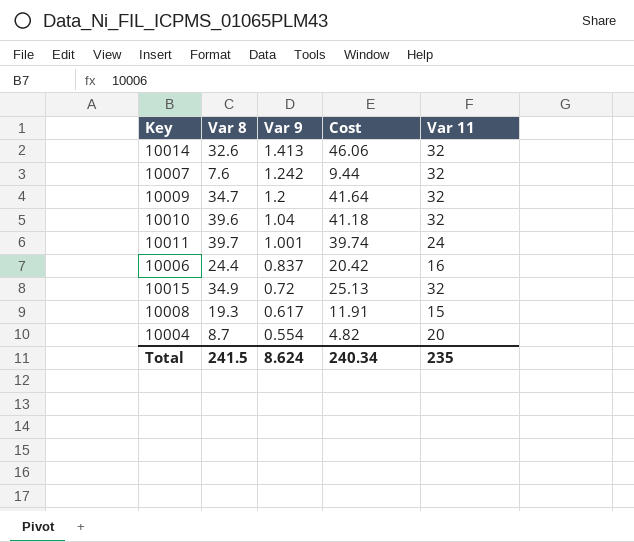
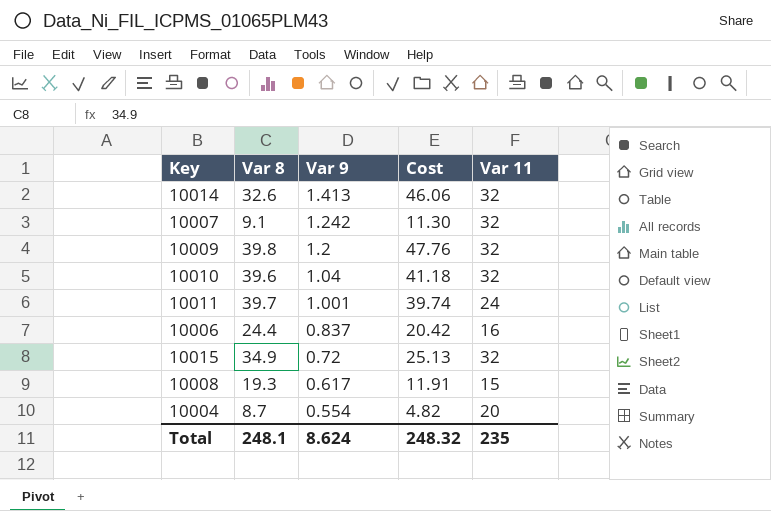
10007 | Var 8: 7.6 -> 9.1
10007 | Cost: 9.44 -> 11.30
10009 | Var 8: 34.7 -> 39.8
10009 | Cost: 41.64 -> 47.76
Total | Var 8: 241.5 -> 248.1
Total | Cost: 240.34 -> 248.32

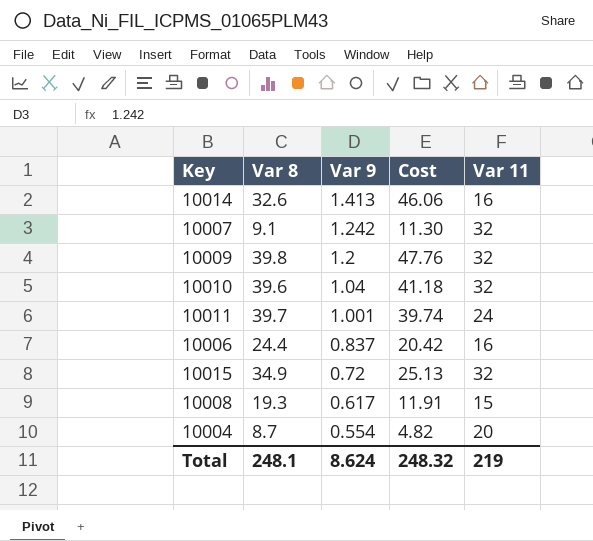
10014 | Var 11: 32 -> 16
Total | Var 11: 235 -> 219

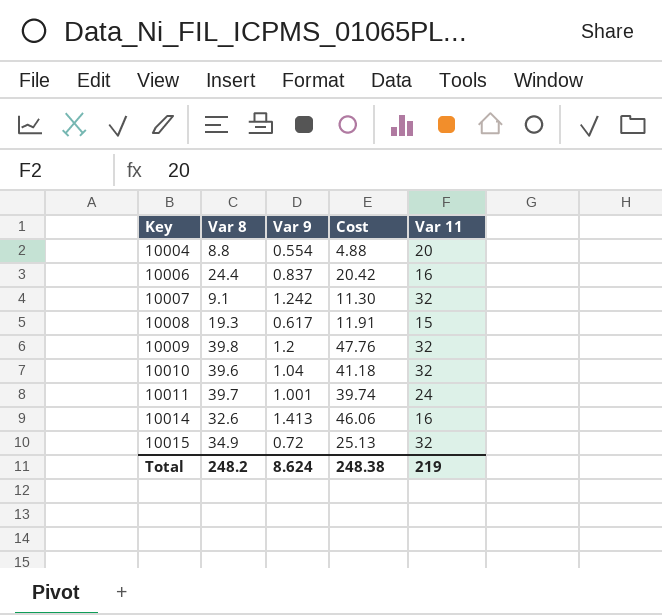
row order: Var 9 descending -> Key ascending
10004 | Var 8: 8.7 -> 8.8
10004 | Cost: 4.82 -> 4.88
Total | Var 8: 248.1 -> 248.2
Total | Cost: 248.32 -> 248.38

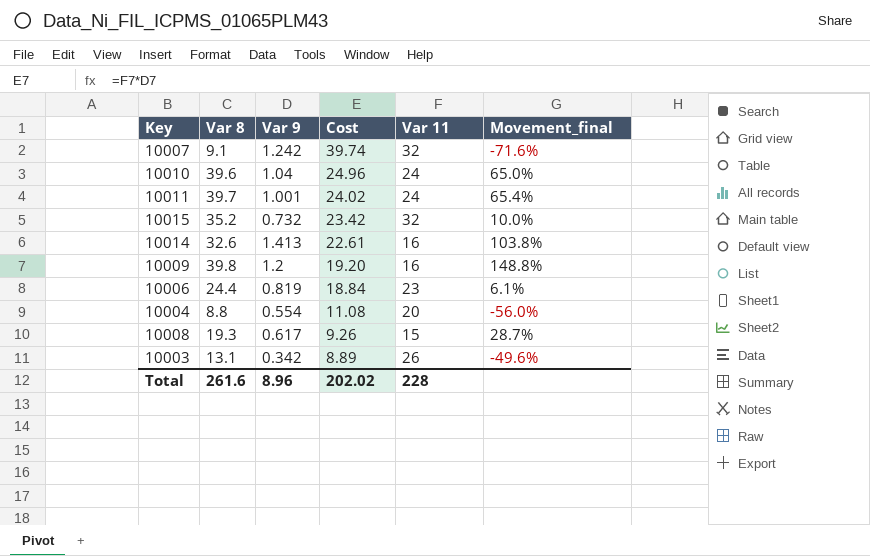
row order: Key ascending -> Cost descending
column Cost | formula: [Var 8] * [Var 9] -> [Var 9] * [Var 11]
column Movement_final | formula: none -> ([Var 8] - [Var 11]) / [Var 11]
10010 | Var 11: 32 -> 24
10015 | Var 8: 34.9 -> 35.2
10015 | Var 9: 0.72 -> 0.732
10009 | Var 11: 32 -> 16
10006 | Var 9: 0.837 -> 0.819
10006 | Var 11: 16 -> 23
row 10003: none -> 13.1 | 0.342 | 8.89 | 26 | -49.6%
Total | Var 8: 248.2 -> 261.6
Total | Var 9: 8.624 -> 8.96
Total | Cost: 248.38 -> 202.02
Total | Var 11: 219 -> 228

